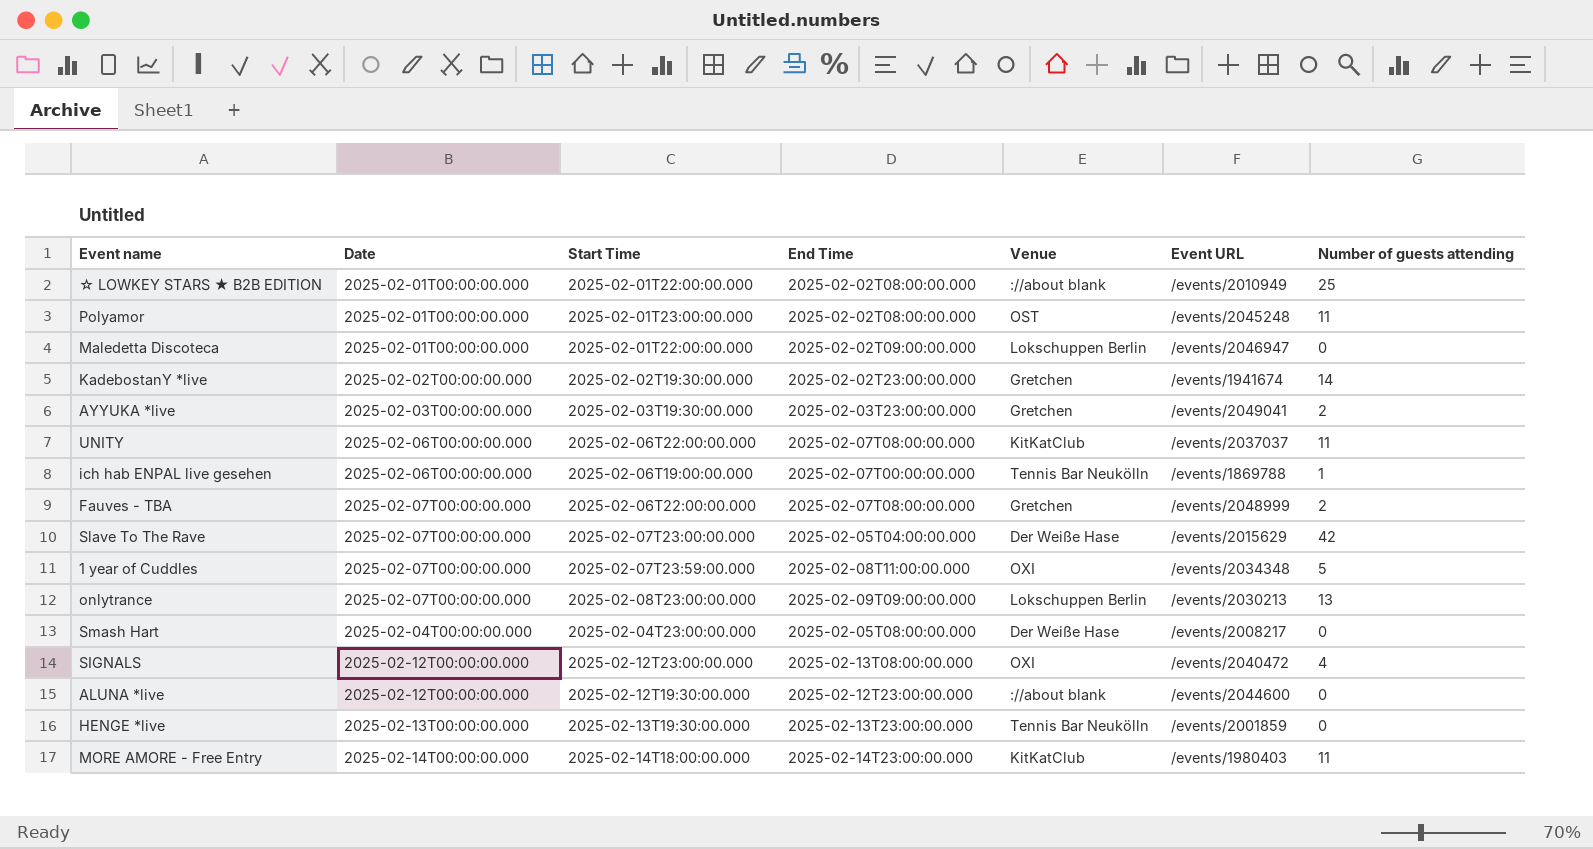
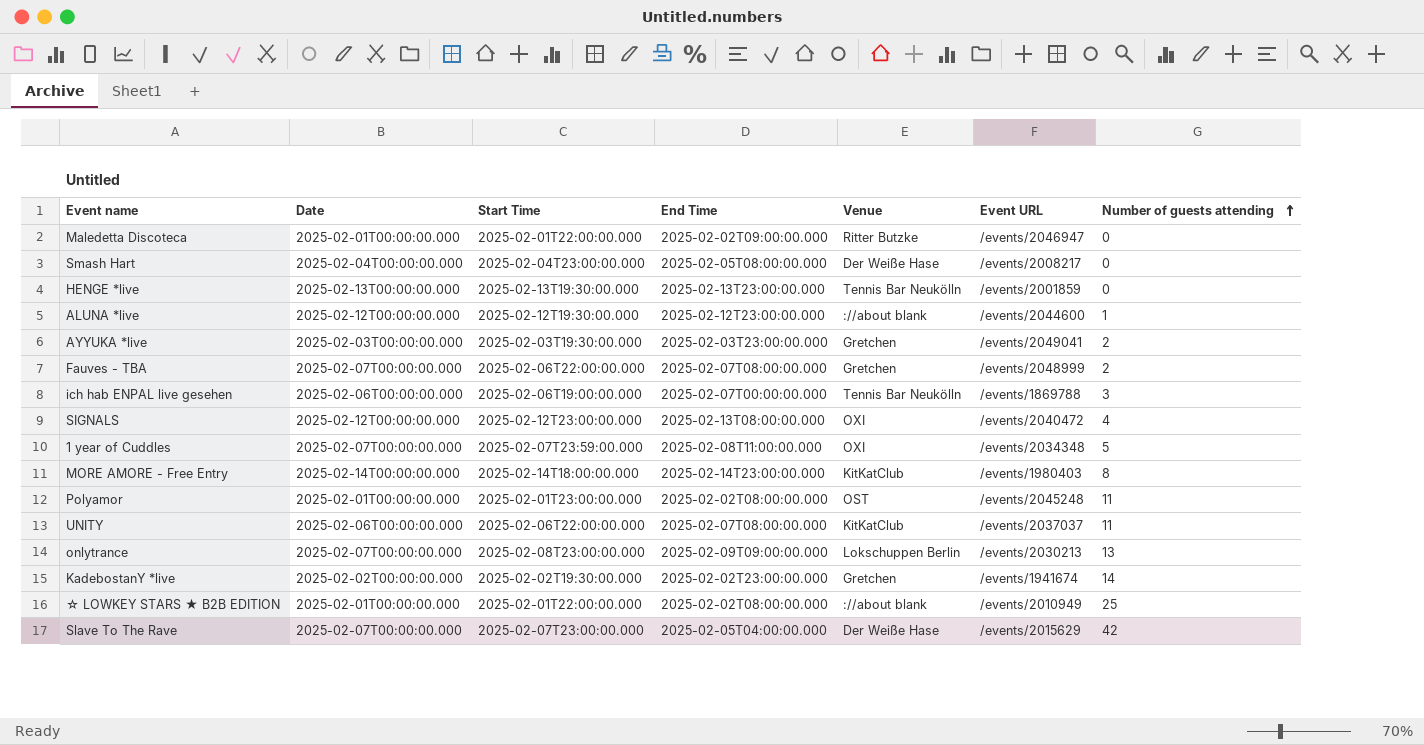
row order: none -> Number of guests attending ascending
Maledetta Discoteca | Venue: Lokschuppen Berlin -> Ritter Butzke
ALUNA *live | Number of guests attending: 0 -> 1
ich hab ENPAL live gesehen | Number of guests attending: 1 -> 3
MORE AMORE - Free Entry | Number of guests attending: 11 -> 8

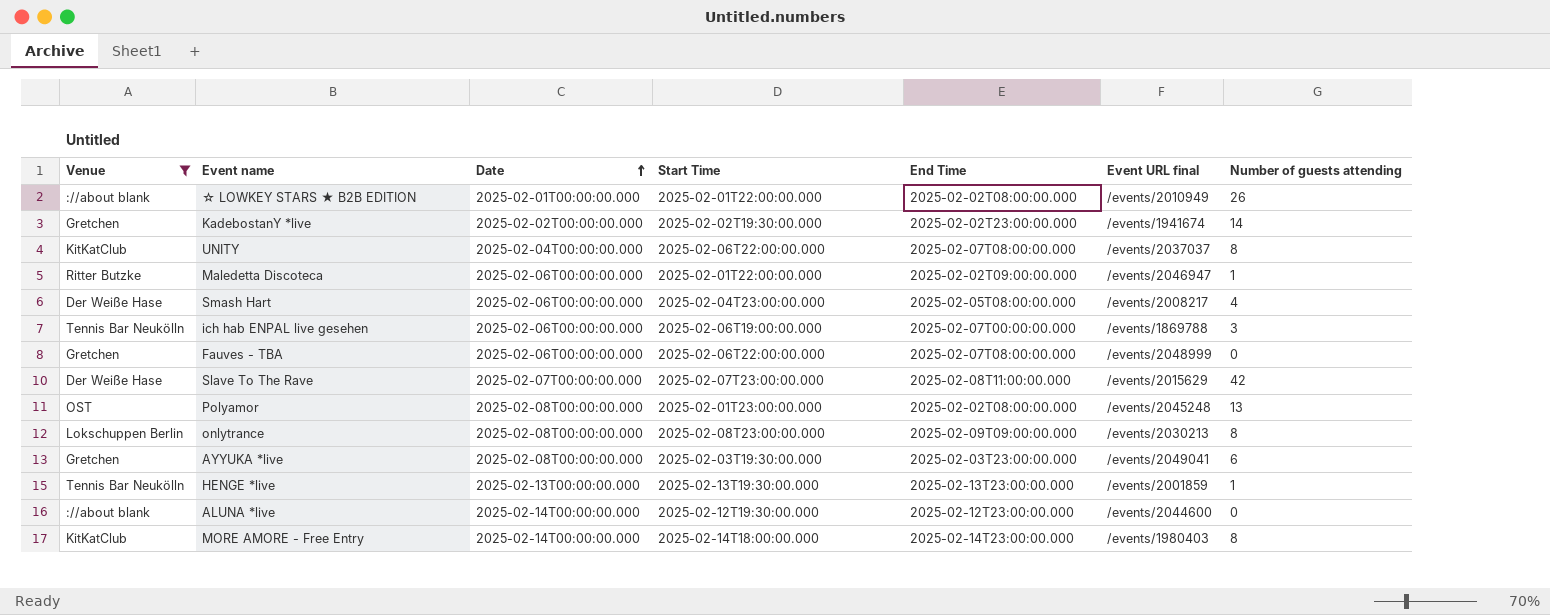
filter: none -> Venue != OXI
row order: Number of guests attending ascending -> Date ascending
column Venue | position: 5 -> 1
column name: Event URL -> Event URL final
☆ LOWKEY STARS ★ B2B EDITION | Number of guests attending: 25 -> 26
UNITY | Date: 2025-02-06T00:00:00.000 -> 2025-02-04T00:00:00.000
UNITY | Number of guests attending: 11 -> 8
Maledetta Discoteca | Date: 2025-02-01T00:00:00.000 -> 2025-02-06T00:00:00.000
Maledetta Discoteca | Number of guests attending: 0 -> 1
Smash Hart | Date: 2025-02-04T00:00:00.000 -> 2025-02-06T00:00:00.000
Smash Hart | Number of guests attending: 0 -> 4
Fauves - TBA | Date: 2025-02-07T00:00:00.000 -> 2025-02-06T00:00:00.000
Fauves - TBA | Number of guests attending: 2 -> 0
Slave To The Rave | End Time: 2025-02-05T04:00:00.000 -> 2025-02-08T11:00:00.000
Polyamor | Date: 2025-02-01T00:00:00.000 -> 2025-02-08T00:00:00.000
Polyamor | Number of guests attending: 11 -> 13
onlytrance | Date: 2025-02-07T00:00:00.000 -> 2025-02-08T00:00:00.000
onlytrance | Number of guests attending: 13 -> 8
AYYUKA *live | Date: 2025-02-03T00:00:00.000 -> 2025-02-08T00:00:00.000
AYYUKA *live | Number of guests attending: 2 -> 6
HENGE *live | Number of guests attending: 0 -> 1
ALUNA *live | Date: 2025-02-12T00:00:00.000 -> 2025-02-14T00:00:00.000
ALUNA *live | Number of guests attending: 1 -> 0

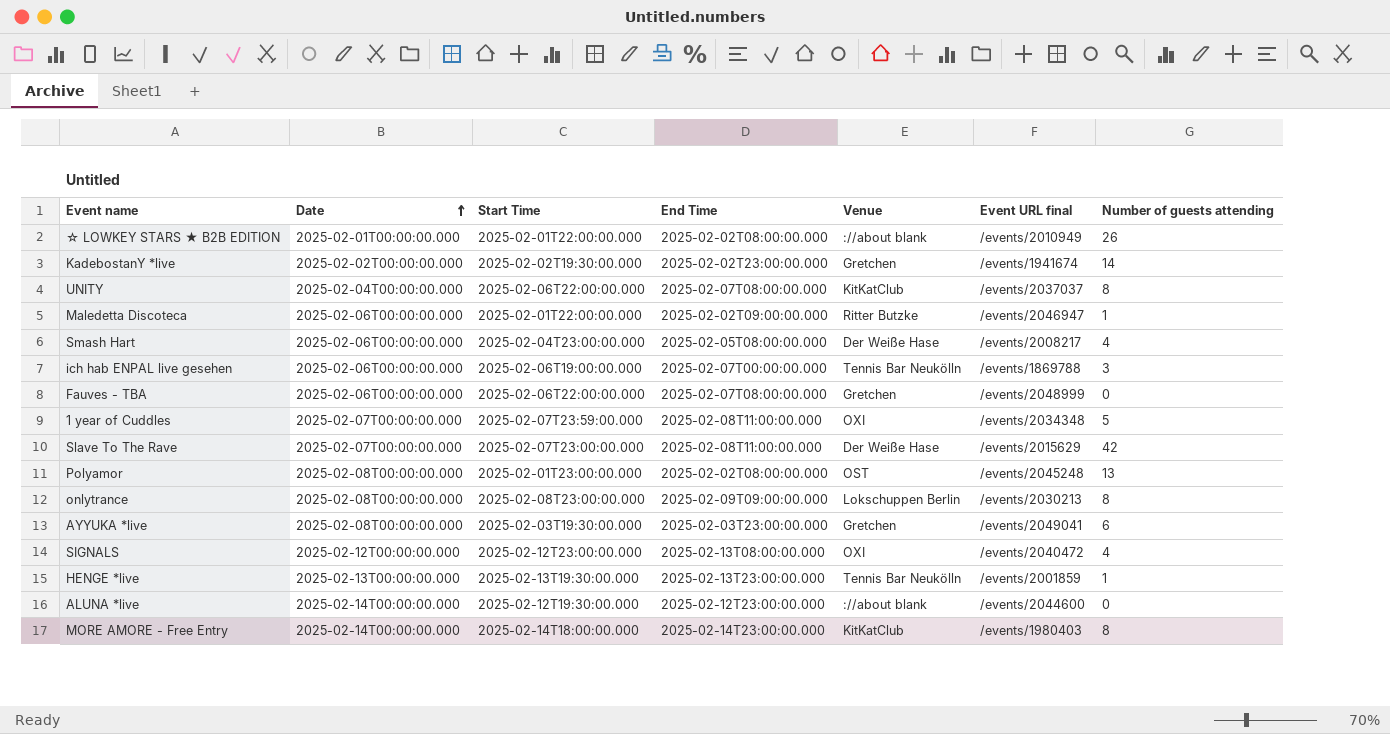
filter: Venue != OXI -> none
column Venue | position: 1 -> 5

